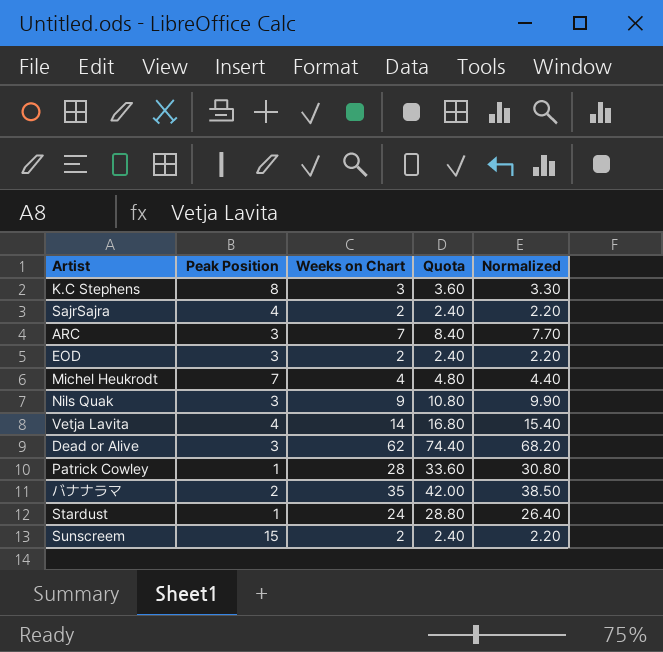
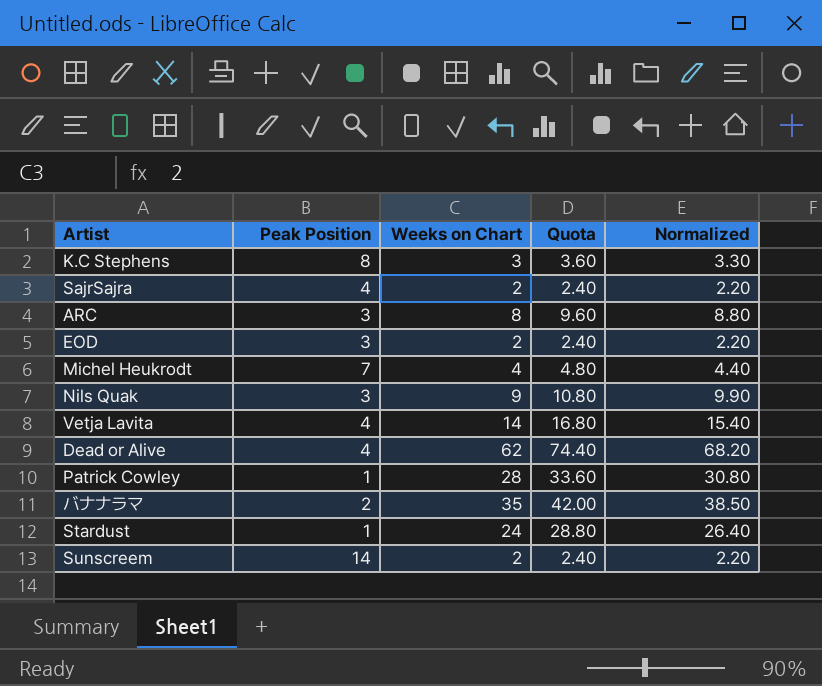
ARC | Weeks on Chart: 7 -> 8
ARC | Quota: 8.40 -> 9.60
ARC | Normalized: 7.70 -> 8.80
Dead or Alive | Peak Position: 3 -> 4
Sunscreem | Peak Position: 15 -> 14

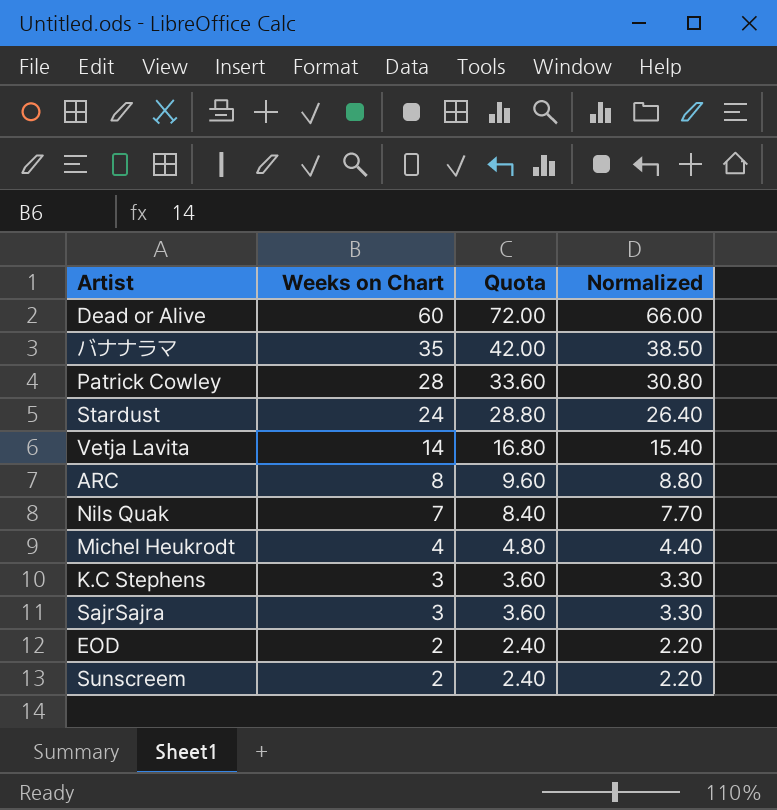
row order: none -> Weeks on Chart descending
column Peak Position | position: 2 -> none
Dead or Alive | Weeks on Chart: 62 -> 60
Dead or Alive | Quota: 74.40 -> 72.00
Dead or Alive | Normalized: 68.20 -> 66.00
Nils Quak | Weeks on Chart: 9 -> 7
Nils Quak | Quota: 10.80 -> 8.40
Nils Quak | Normalized: 9.90 -> 7.70
SajrSajra | Weeks on Chart: 2 -> 3
SajrSajra | Quota: 2.40 -> 3.60
SajrSajra | Normalized: 2.20 -> 3.30

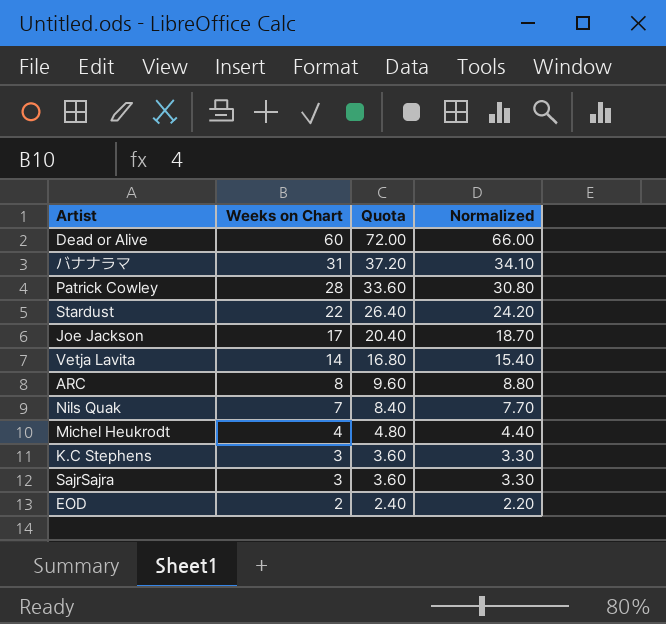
row Sunscreem: 2 | 2.40 | 2.20 -> none
バナナラマ | Weeks on Chart: 35 -> 31
バナナラマ | Quota: 42.00 -> 37.20
バナナラマ | Normalized: 38.50 -> 34.10
Stardust | Weeks on Chart: 24 -> 22
Stardust | Quota: 28.80 -> 26.40
Stardust | Normalized: 26.40 -> 24.20
row Joe Jackson: none -> 17 | 20.40 | 18.70

